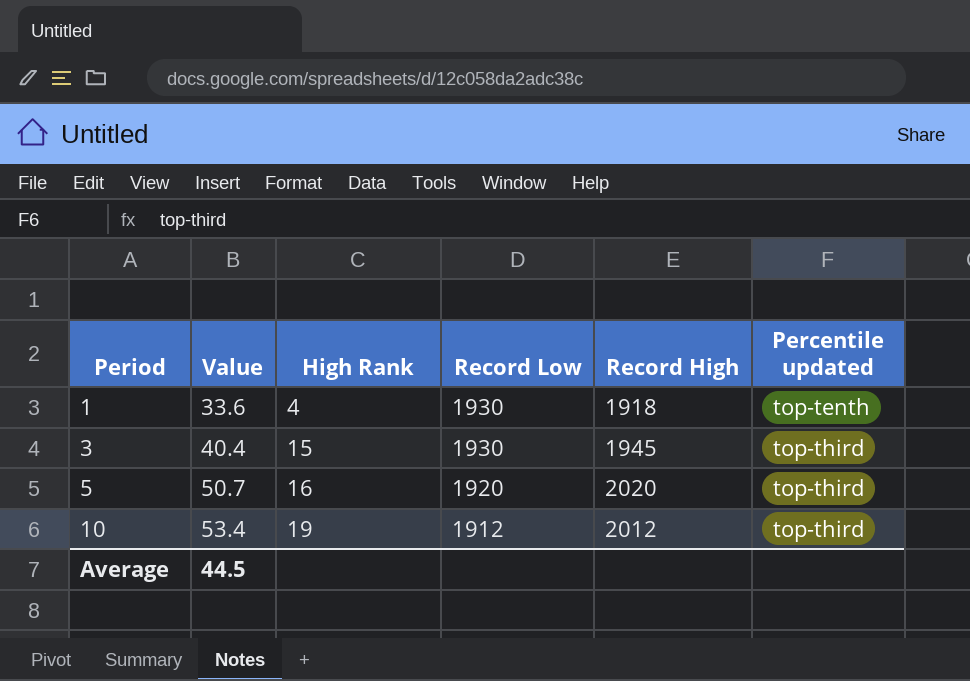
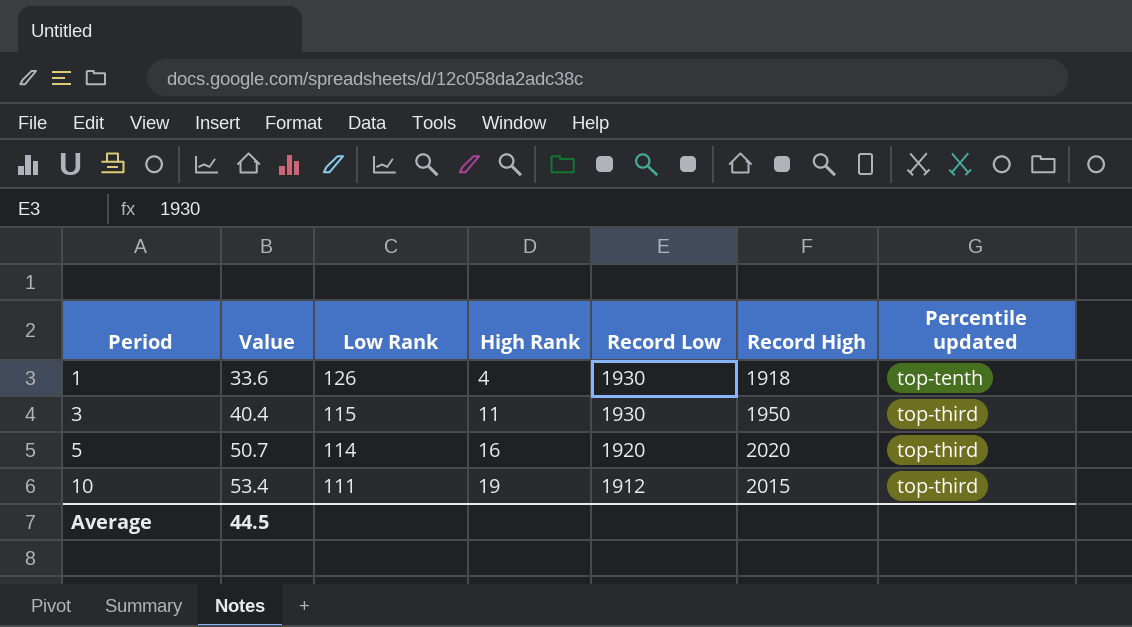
column Low Rank | position: none -> 3
3 | High Rank: 15 -> 11
3 | Record High: 1945 -> 1950
10 | Record High: 2012 -> 2015

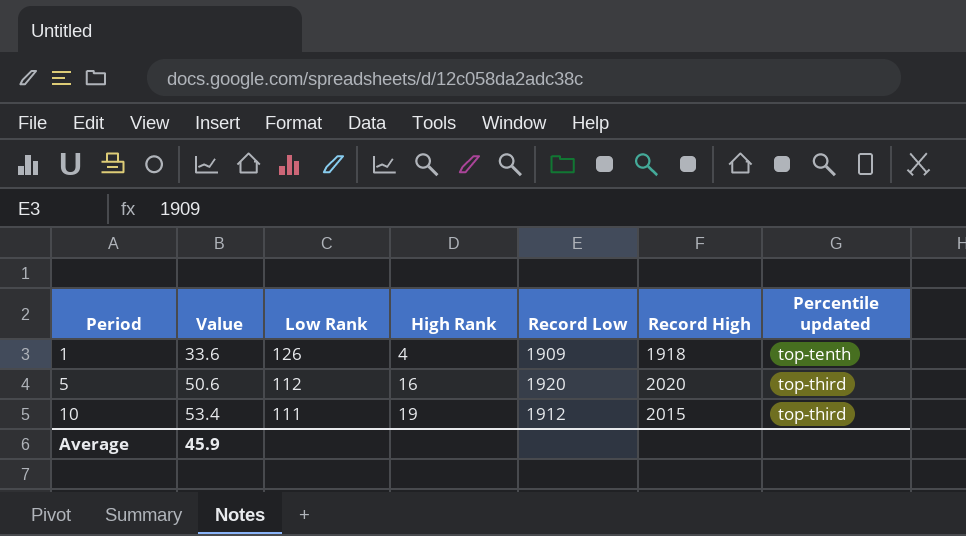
row 3: 40.4 | 115 | 11 | 1930 | 1950 | top-third -> none
1 | Record Low: 1930 -> 1909
5 | Value: 50.7 -> 50.6
5 | Low Rank: 114 -> 112
Average | Value: 44.5 -> 45.9

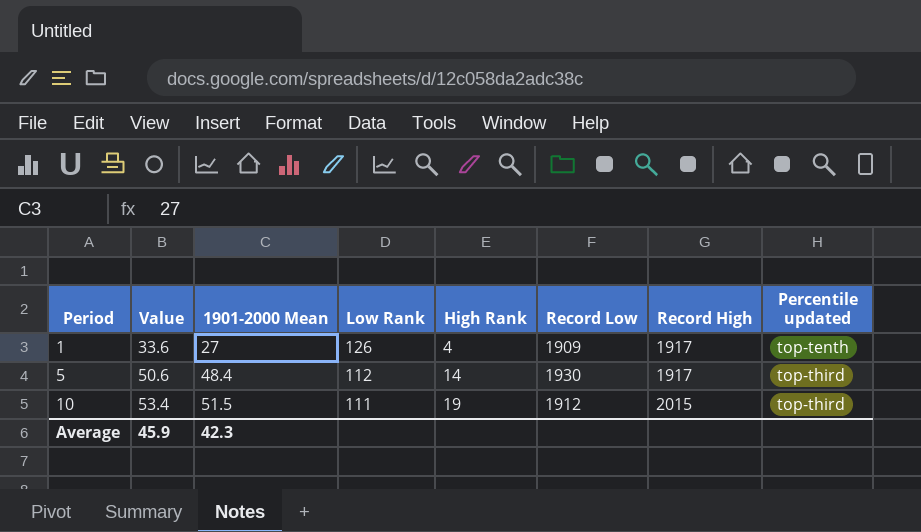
column 1901-2000 Mean | position: none -> 3
1 | Record High: 1918 -> 1917
5 | High Rank: 16 -> 14
5 | Record Low: 1920 -> 1930
5 | Record High: 2020 -> 1917

